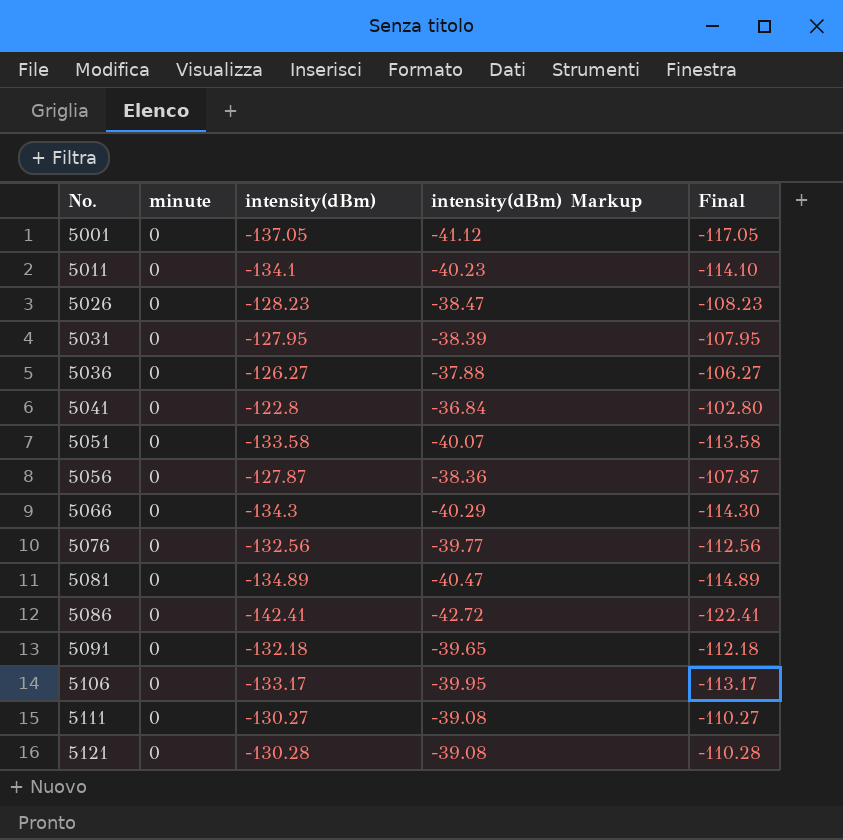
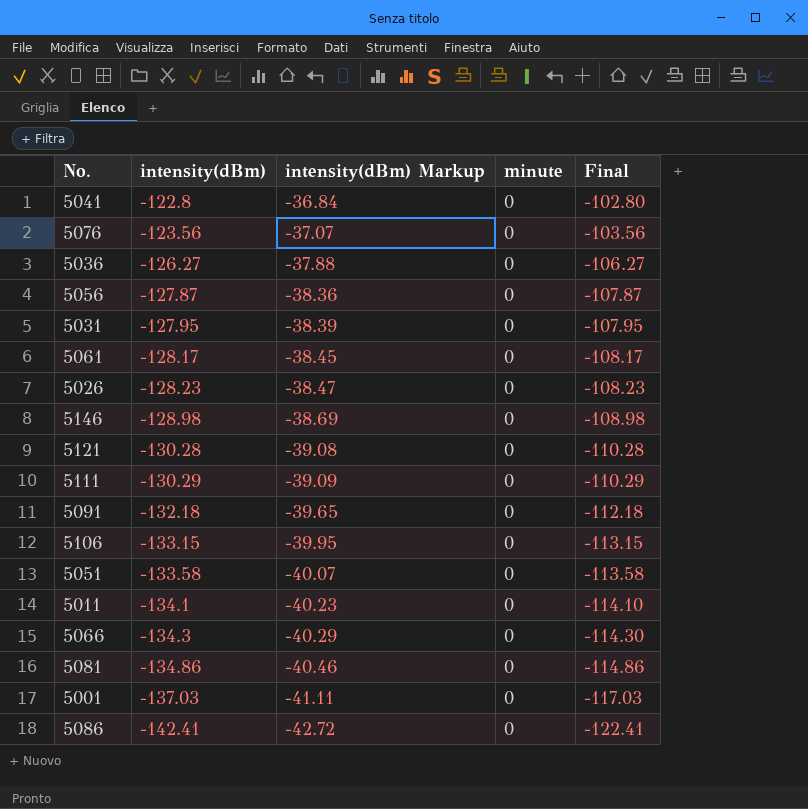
row order: No. ascending -> intensity(dBm) descending
column minute | position: 2 -> 4
5076 | intensity(dBm): -132.56 -> -123.56
5076 | intensity(dBm) Markup: -39.77 -> -37.07
5076 | Final: -112.56 -> -103.56
row 5061: none -> -128.17 | -38.45 | 0 | -108.17
row 5146: none -> -128.98 | -38.69 | 0 | -108.98
5111 | intensity(dBm): -130.27 -> -130.29
5111 | intensity(dBm) Markup: -39.08 -> -39.09
5111 | Final: -110.27 -> -110.29
5106 | intensity(dBm): -133.17 -> -133.15
5106 | Final: -113.17 -> -113.15
5081 | intensity(dBm): -134.89 -> -134.86
5081 | intensity(dBm) Markup: -40.47 -> -40.46
5081 | Final: -114.89 -> -114.86
5001 | intensity(dBm): -137.05 -> -137.03
5001 | intensity(dBm) Markup: -41.12 -> -41.11
5001 | Final: -117.05 -> -117.03

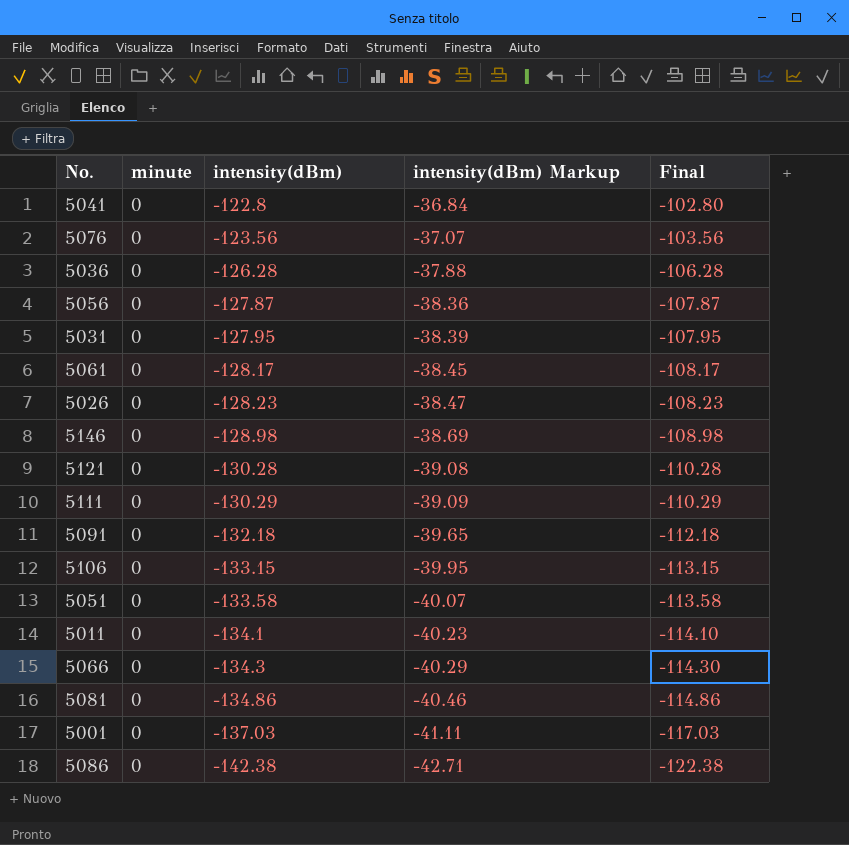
column minute | position: 4 -> 2
5036 | intensity(dBm): -126.27 -> -126.28
5036 | Final: -106.27 -> -106.28
5086 | intensity(dBm): -142.41 -> -142.38
5086 | intensity(dBm) Markup: -42.72 -> -42.71
5086 | Final: -122.41 -> -122.38

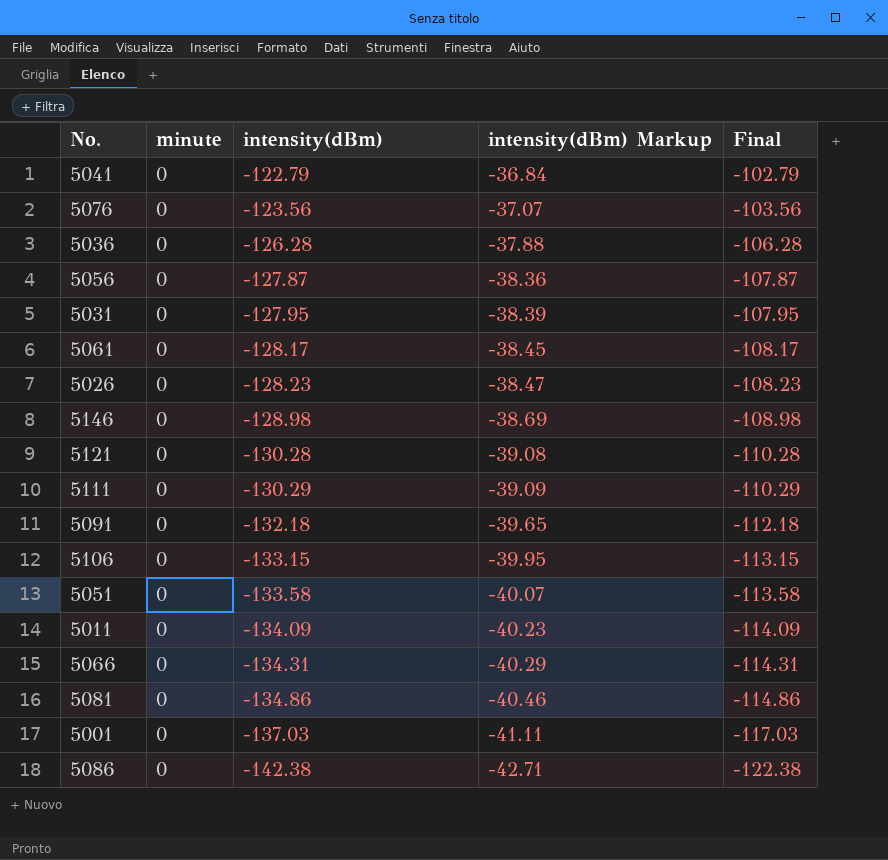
5041 | intensity(dBm): -122.8 -> -122.79
5041 | Final: -102.80 -> -102.79
5011 | intensity(dBm): -134.1 -> -134.09
5011 | Final: -114.10 -> -114.09
5066 | intensity(dBm): -134.3 -> -134.31
5066 | Final: -114.30 -> -114.31

